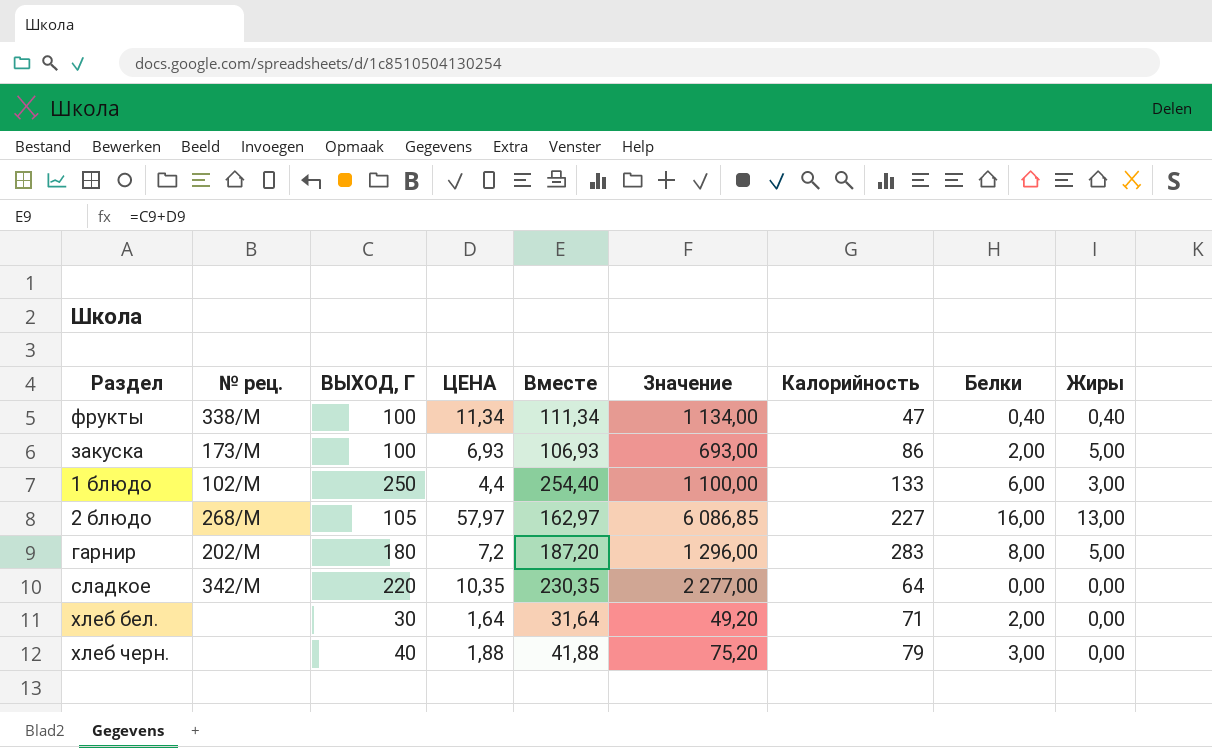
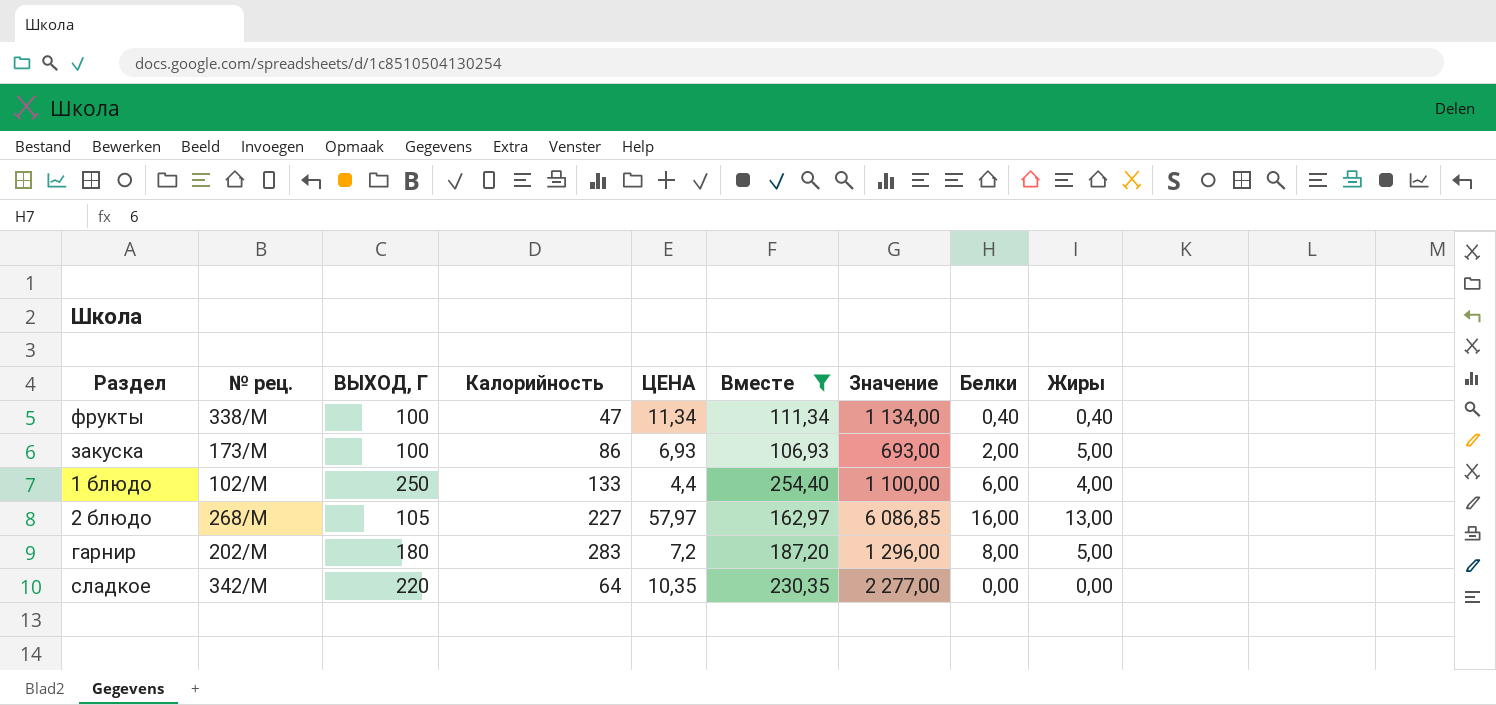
filter: none -> Вместе >= 106,93
column Калорийность | position: 7 -> 4
1 блюдо | Жиры: 3,00 -> 4,00

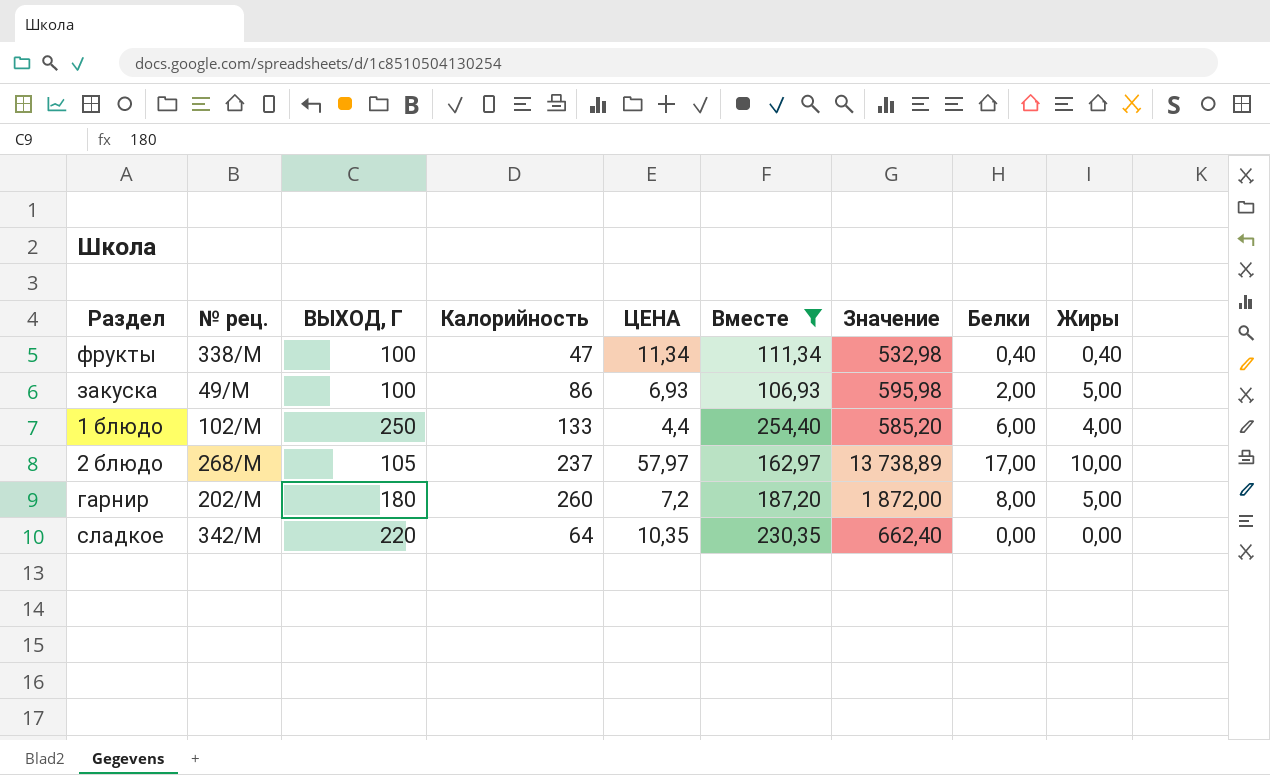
column Значение | formula: [ВЫХОД, Г] * [ЦЕНА] -> [Калорийность] * [ЦЕНА]
закуска | № рец.: 173/М -> 49/М
2 блюдо | Калорийность: 227 -> 237
2 блюдо | Белки: 16,00 -> 17,00
2 блюдо | Жиры: 13,00 -> 10,00
гарнир | Калорийность: 283 -> 260

